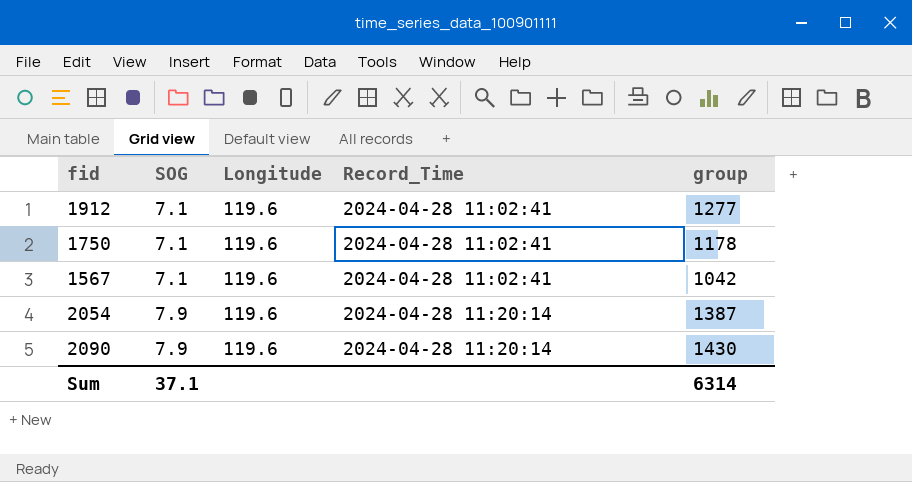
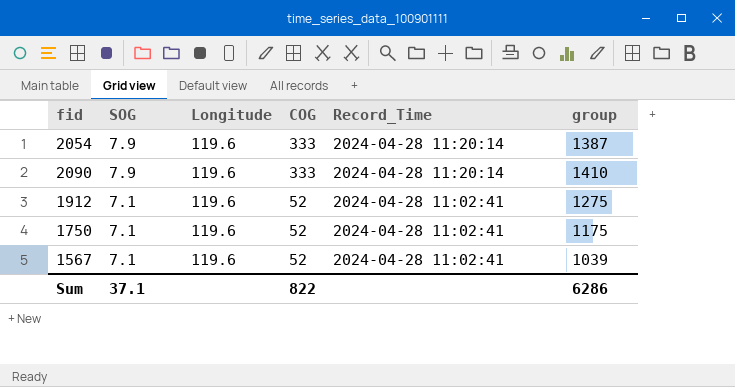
row order: SOG ascending -> SOG descending
column COG | position: none -> 4
2090 | group: 1430 -> 1410
1912 | group: 1277 -> 1275
1750 | group: 1178 -> 1175
1567 | group: 1042 -> 1039
Sum | group: 6314 -> 6286

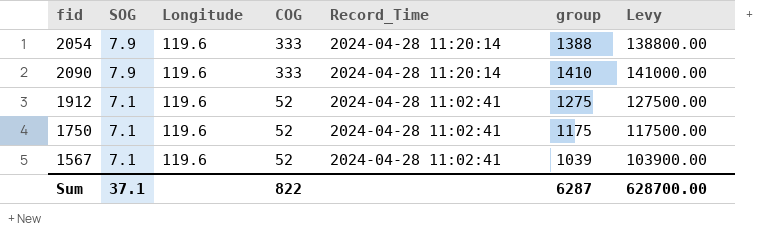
column Levy | formula: none -> [group] * 100
2054 | group: 1387 -> 1388
Sum | group: 6286 -> 6287

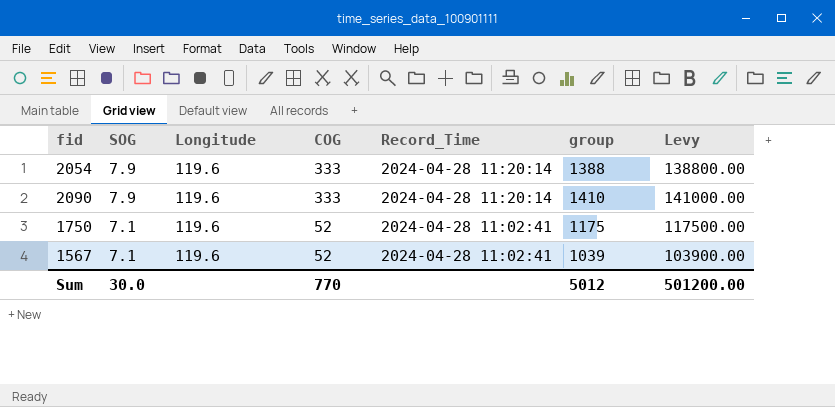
row 1912: 7.1 | 119.6 | 52 | 2024-04-28 11:02:41 | 1275 | 127500.00 -> none
Sum | SOG: 37.1 -> 30.0
Sum | COG: 822 -> 770
Sum | group: 6287 -> 5012
Sum | Levy: 628700.00 -> 501200.00

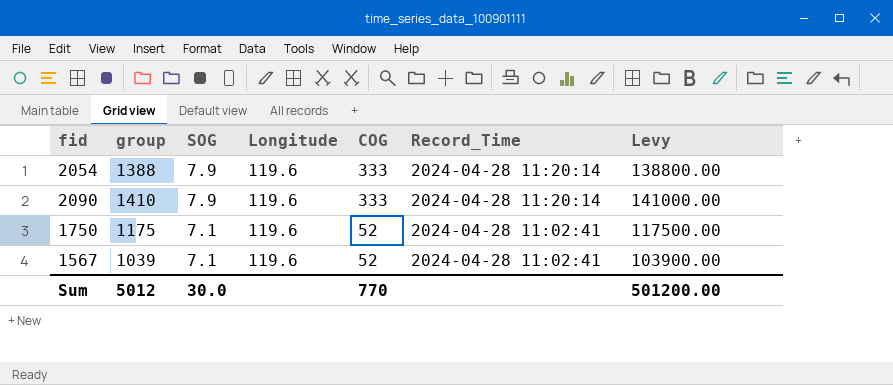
column group | position: 6 -> 2

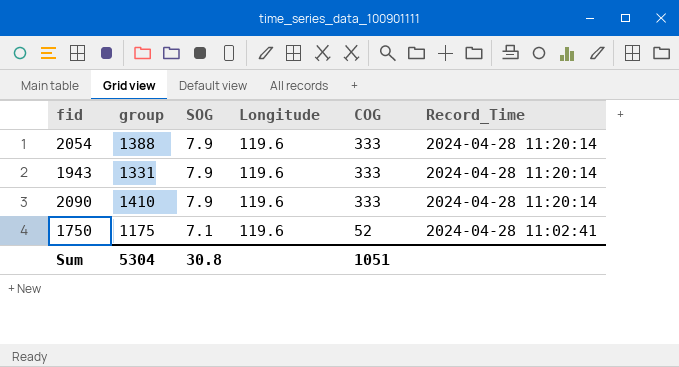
column Levy | formula: [group] * 100 -> none
row 1567: 1039 | 7.1 | 119.6 | 52 | 2024-04-28 11:02:41 | 103900.00 -> none
row 1943: none -> 1331 | 7.9 | 119.6 | 333 | 2024-04-28 11:20:14
Sum | group: 5012 -> 5304
Sum | SOG: 30.0 -> 30.8
Sum | COG: 770 -> 1051

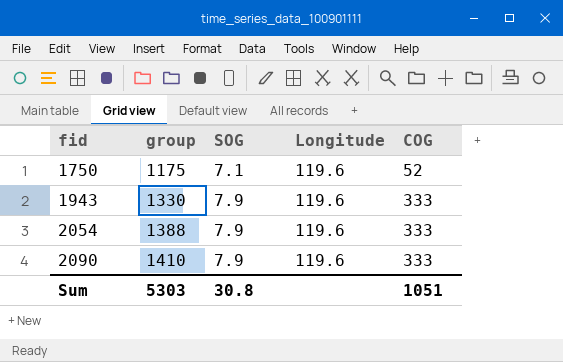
row order: SOG descending -> fid ascending
column Record_Time | position: 6 -> none
1943 | group: 1331 -> 1330
Sum | group: 5304 -> 5303

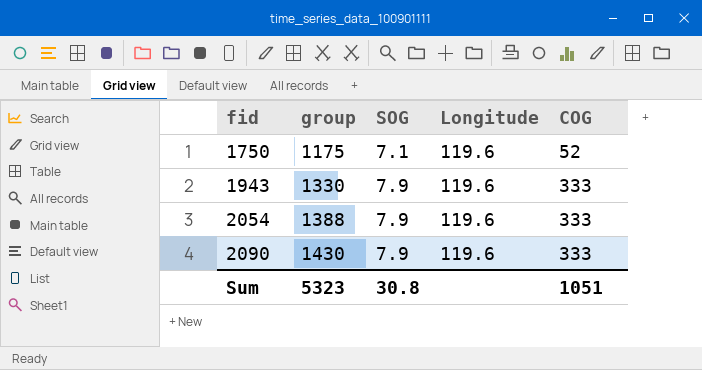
2090 | group: 1410 -> 1430
Sum | group: 5303 -> 5323

